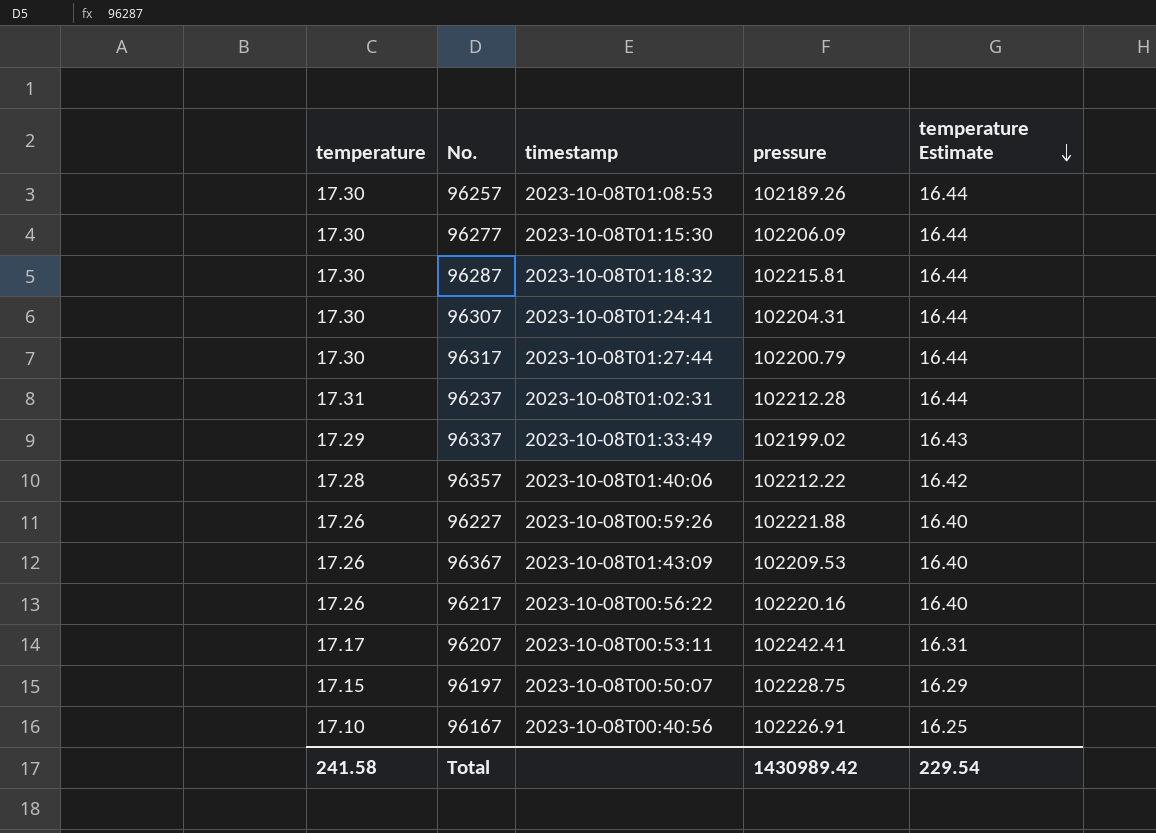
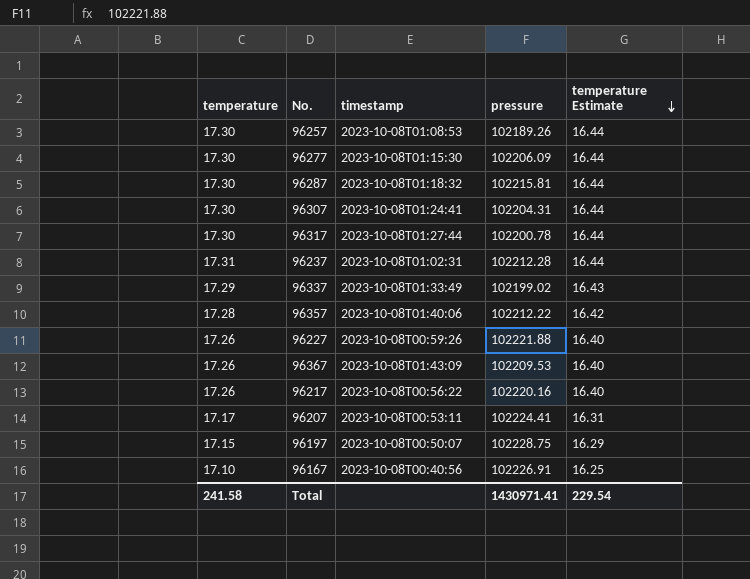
96317 | pressure: 102200.79 -> 102200.78
96207 | pressure: 102242.41 -> 102224.41
Total | pressure: 1430989.42 -> 1430971.41

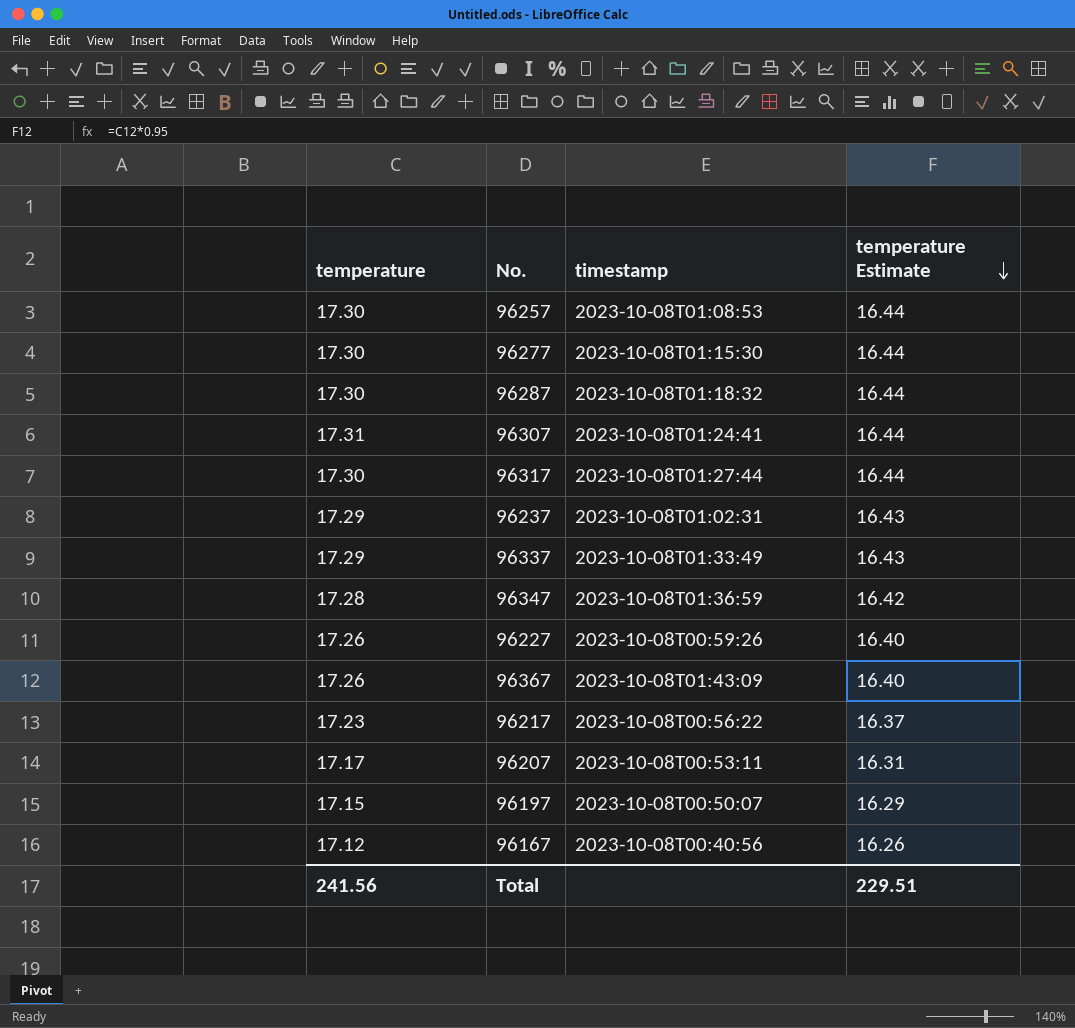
column pressure | position: 4 -> none
row 96357: 17.28 | 2023-10-08T01:40:06 | 102212.22 | 16.42 -> none
96307 | temperature: 17.30 -> 17.31
96237 | temperature: 17.31 -> 17.29
96237 | temperature Estimate: 16.44 -> 16.43
row 96347: none -> 17.28 | 2023-10-08T01:36:59 | 16.42
96217 | temperature: 17.26 -> 17.23
96217 | temperature Estimate: 16.40 -> 16.37
96167 | temperature: 17.10 -> 17.12
96167 | temperature Estimate: 16.25 -> 16.26
Total | temperature: 241.58 -> 241.56
Total | temperature Estimate: 229.54 -> 229.51

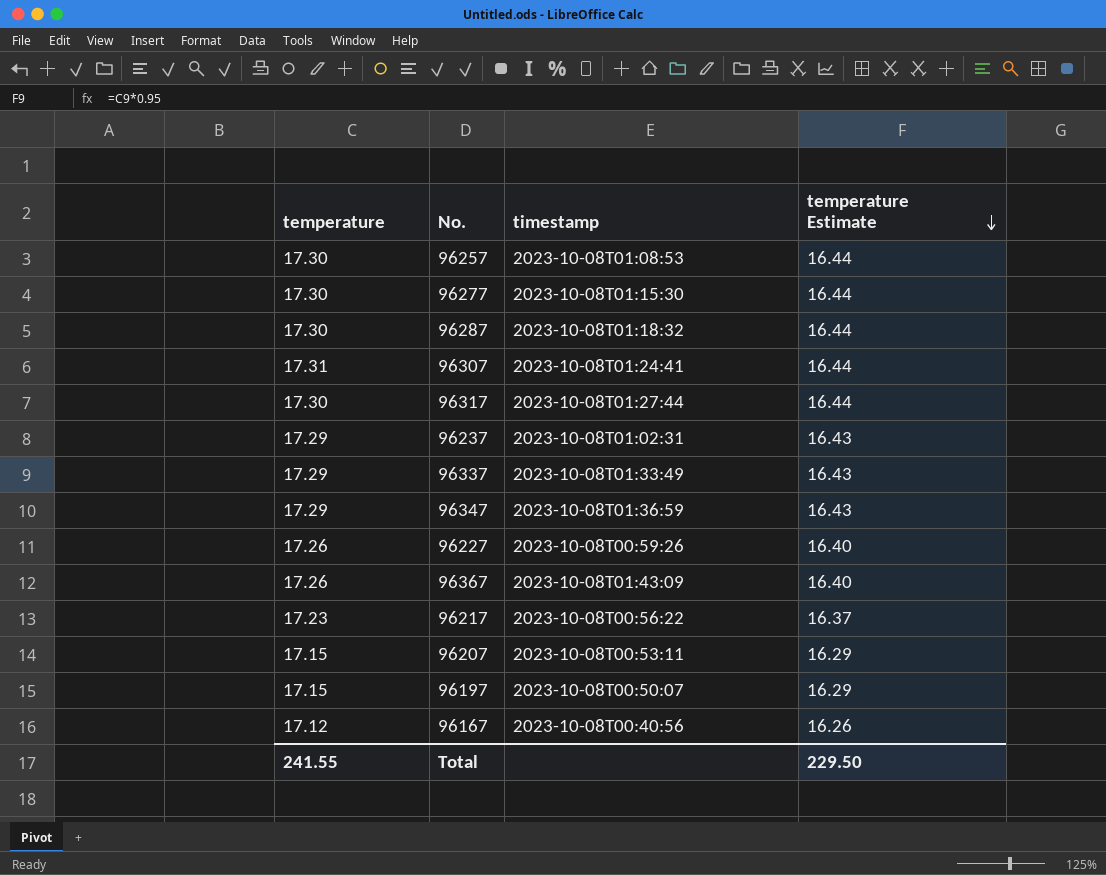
96347 | temperature: 17.28 -> 17.29
96347 | temperature Estimate: 16.42 -> 16.43
96207 | temperature: 17.17 -> 17.15
96207 | temperature Estimate: 16.31 -> 16.29
Total | temperature: 241.56 -> 241.55
Total | temperature Estimate: 229.51 -> 229.50

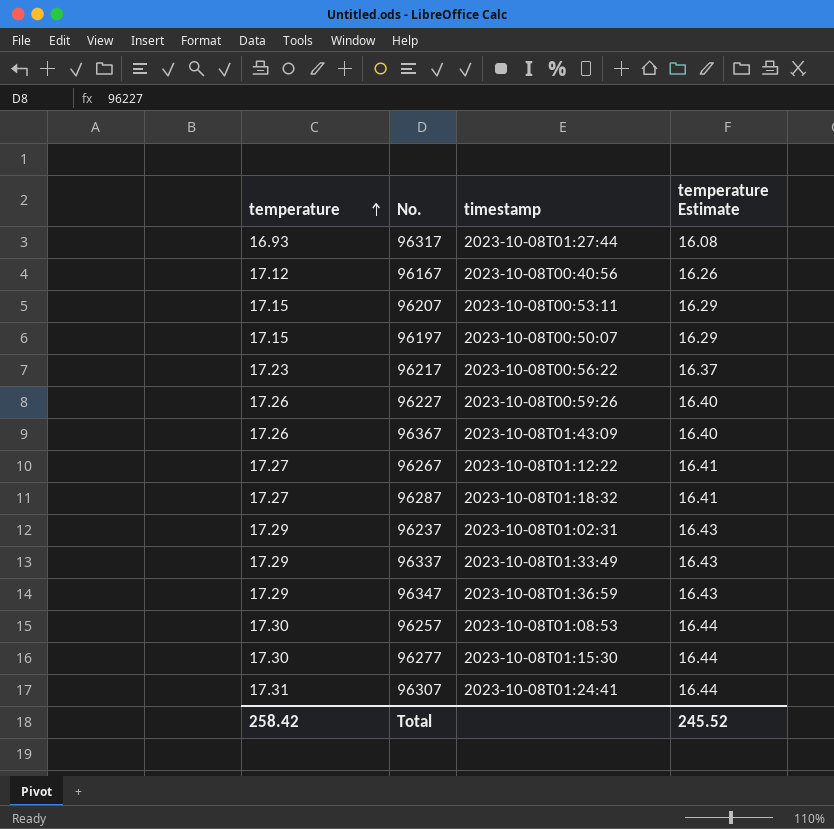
row order: temperature Estimate descending -> temperature ascending
96317 | temperature: 17.30 -> 16.93
96317 | temperature Estimate: 16.44 -> 16.08
row 96267: none -> 17.27 | 2023-10-08T01:12:22 | 16.41
96287 | temperature: 17.30 -> 17.27
96287 | temperature Estimate: 16.44 -> 16.41
Total | temperature: 241.55 -> 258.42
Total | temperature Estimate: 229.50 -> 245.52

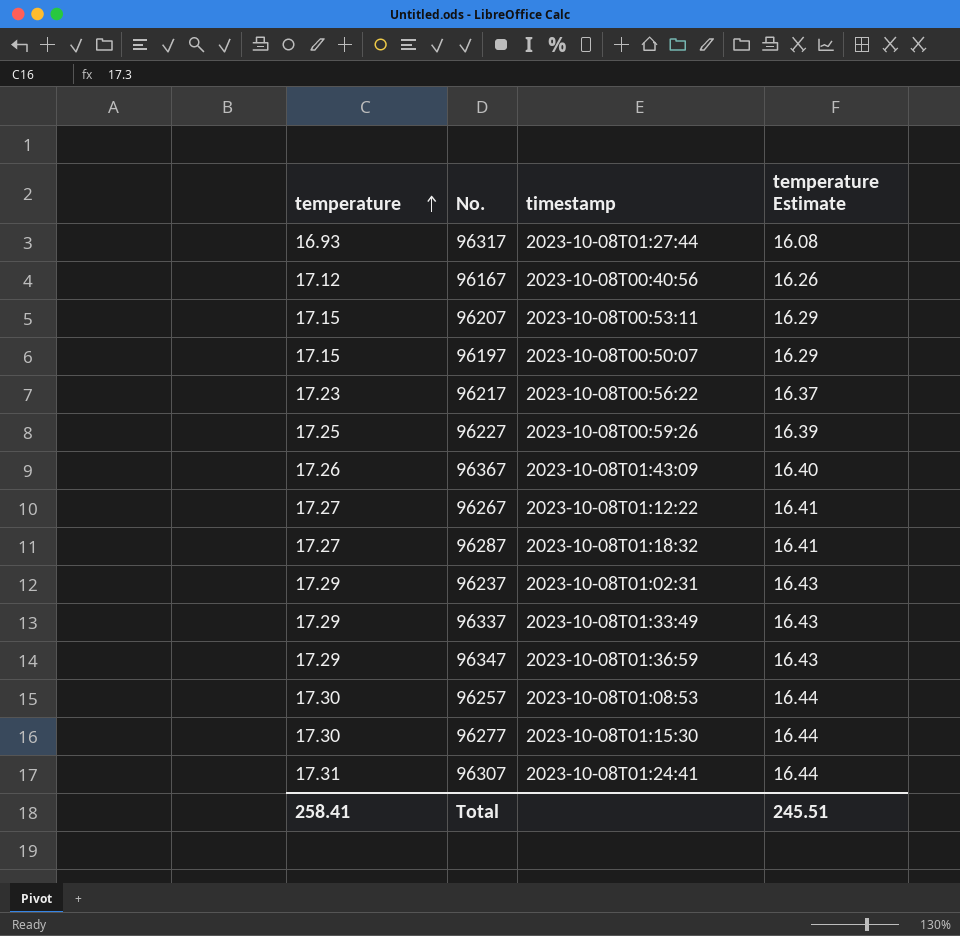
96227 | temperature: 17.26 -> 17.25
96227 | temperature Estimate: 16.40 -> 16.39
Total | temperature: 258.42 -> 258.41
Total | temperature Estimate: 245.52 -> 245.51

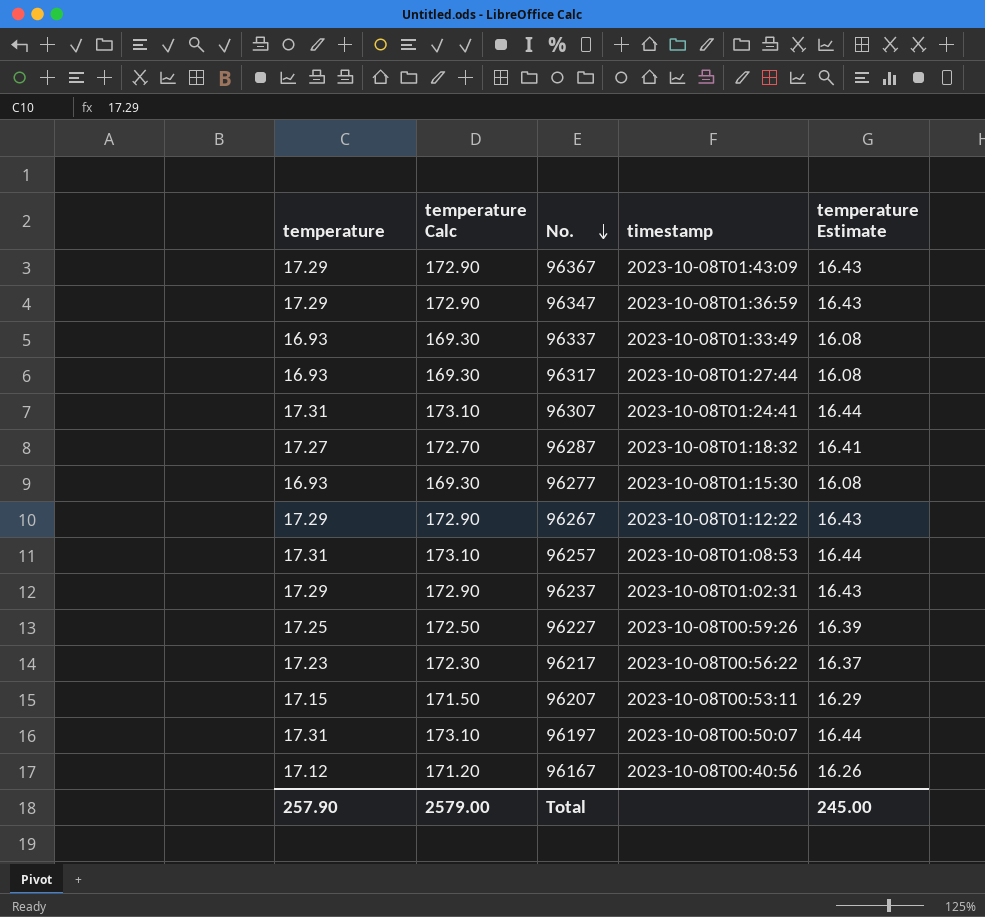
row order: temperature ascending -> No. descending
column temperature Calc | formula: none -> [temperature] * 10
96367 | temperature: 17.26 -> 17.29
96367 | temperature Estimate: 16.40 -> 16.43
96337 | temperature: 17.29 -> 16.93
96337 | temperature Estimate: 16.43 -> 16.08
96277 | temperature: 17.30 -> 16.93
96277 | temperature Estimate: 16.44 -> 16.08
96267 | temperature: 17.27 -> 17.29
96267 | temperature Estimate: 16.41 -> 16.43
96257 | temperature: 17.30 -> 17.31
96197 | temperature: 17.15 -> 17.31
96197 | temperature Estimate: 16.29 -> 16.44
Total | temperature: 258.41 -> 257.90
Total | temperature Estimate: 245.51 -> 245.00

